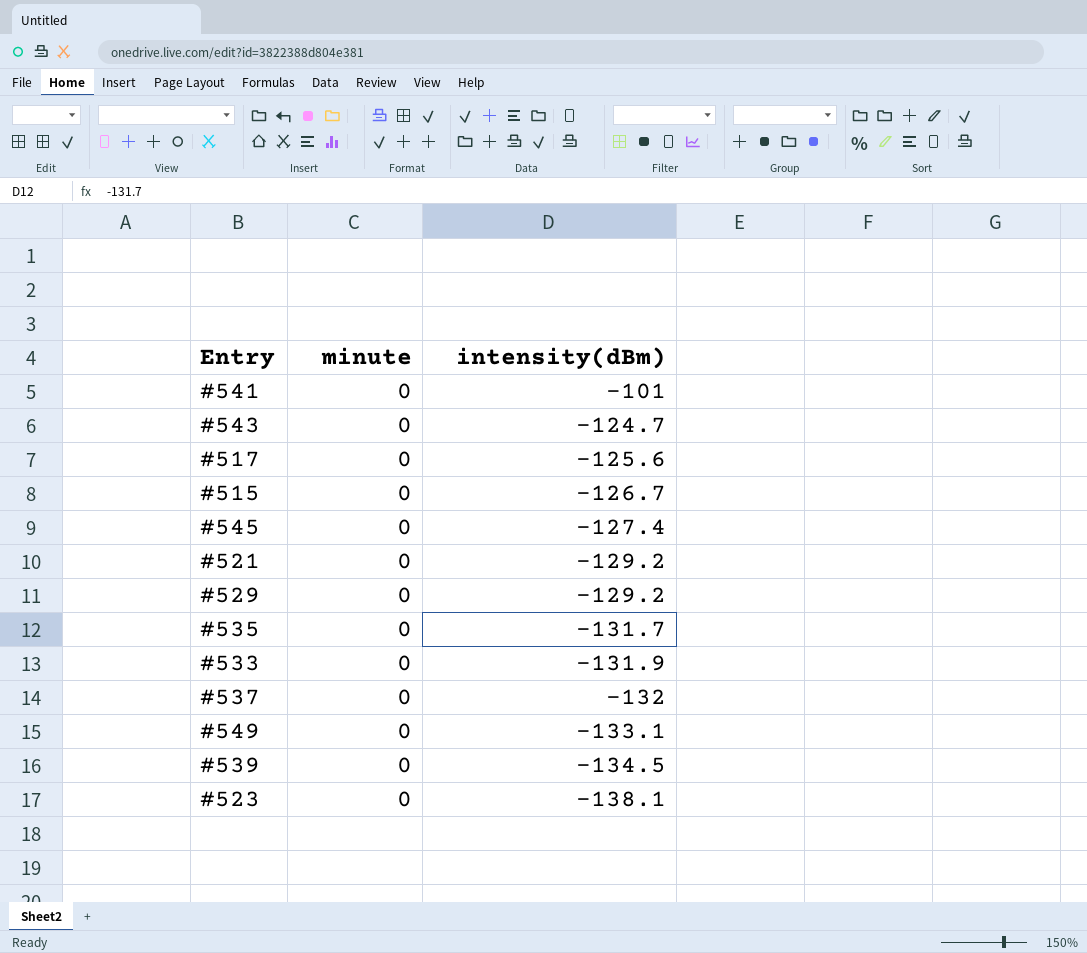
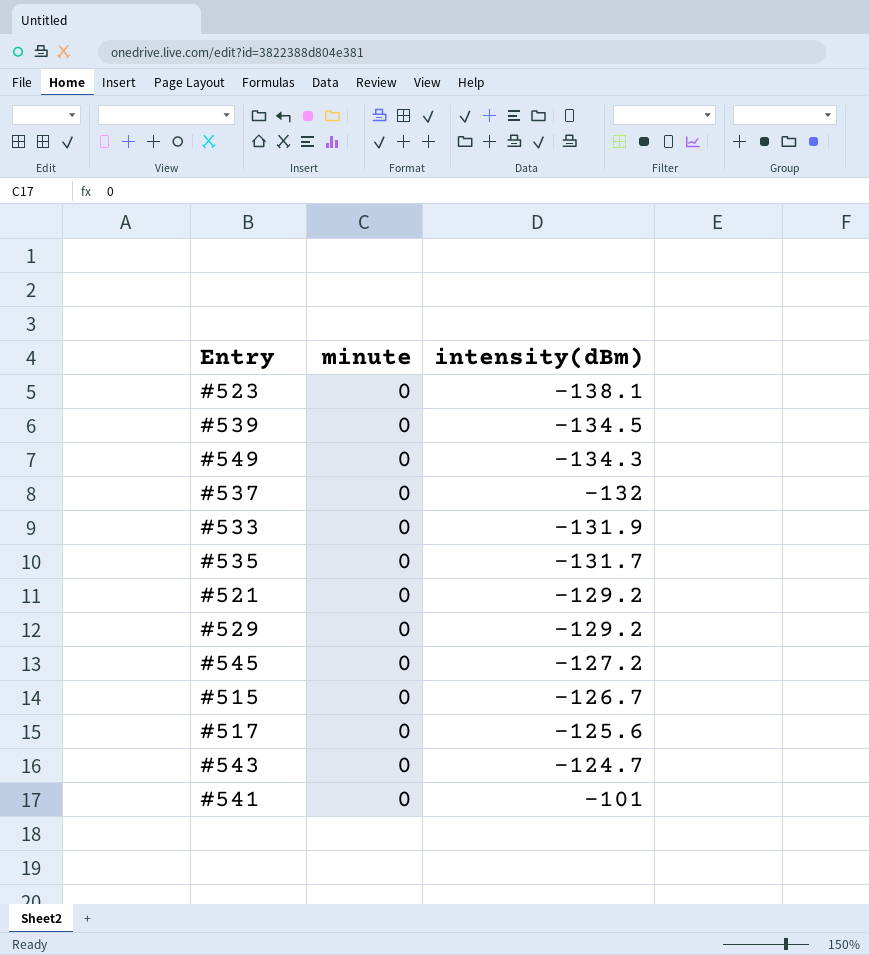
row order: intensity(dBm) descending -> intensity(dBm) ascending
#549 | intensity(dBm): -133.1 -> -134.3
#545 | intensity(dBm): -127.4 -> -127.2

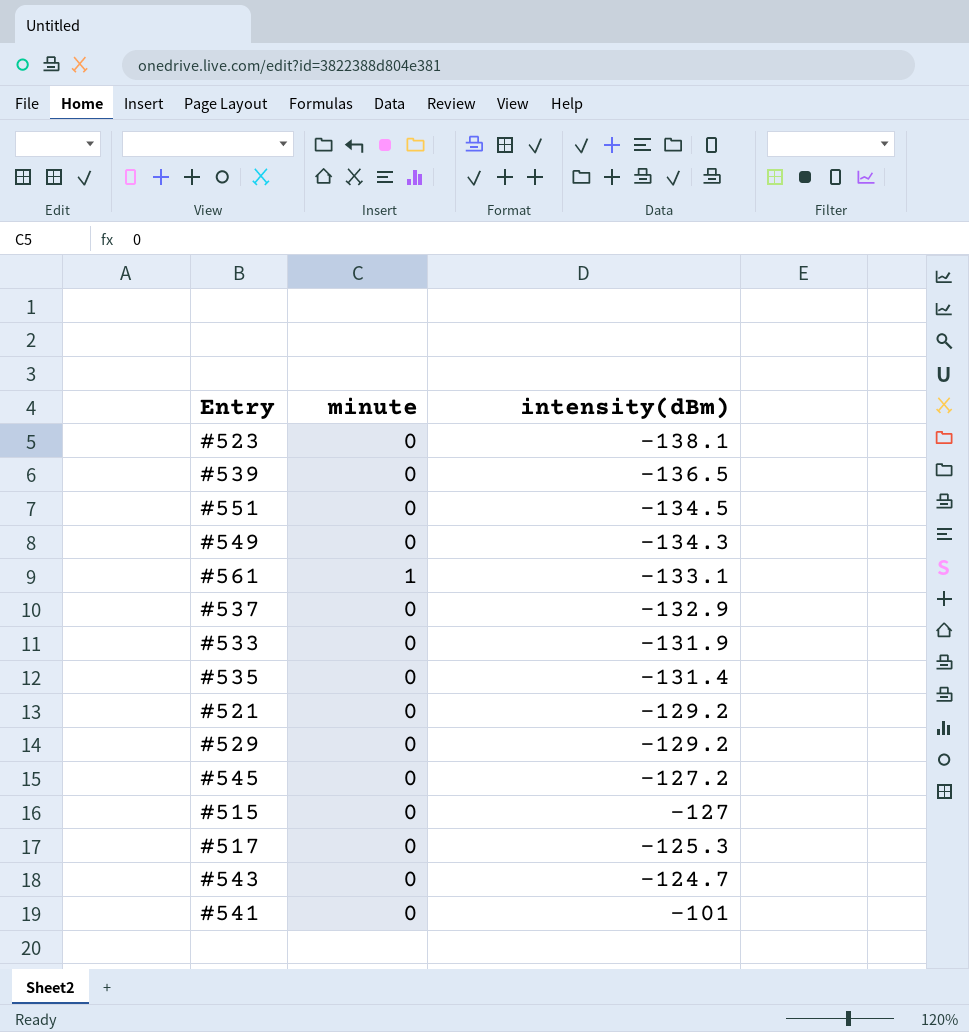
#539 | intensity(dBm): -134.5 -> -136.5
row #551: none -> 0 | -134.5
row #561: none -> 1 | -133.1
#537 | intensity(dBm): -132 -> -132.9
#535 | intensity(dBm): -131.7 -> -131.4
#515 | intensity(dBm): -126.7 -> -127
#517 | intensity(dBm): -125.6 -> -125.3

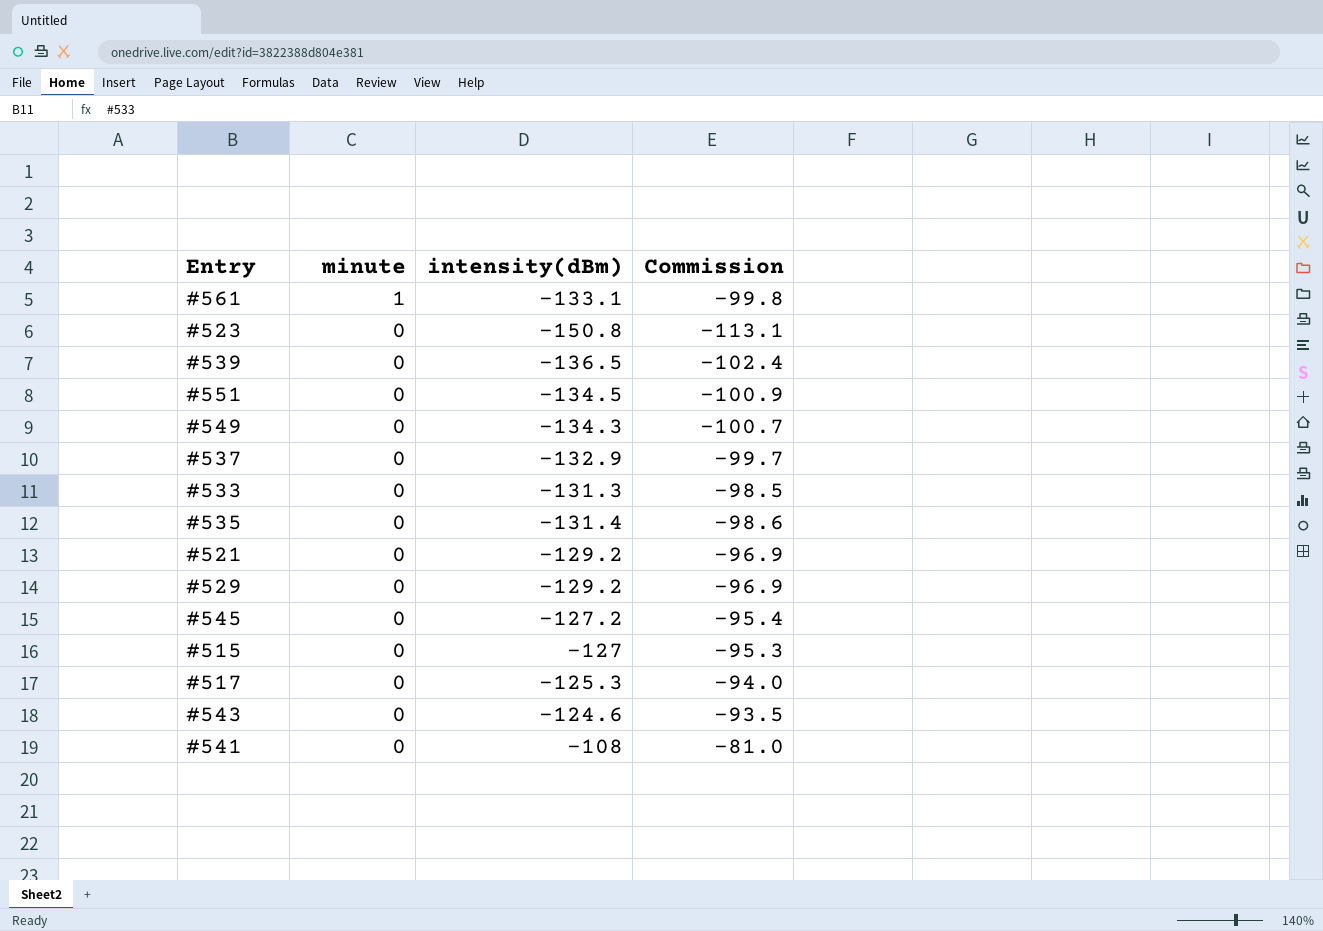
row order: intensity(dBm) ascending -> minute descending
column Commission | formula: none -> [intensity(dBm)] * 0.75
#523 | intensity(dBm): -138.1 -> -150.8
#533 | intensity(dBm): -131.9 -> -131.3
#543 | intensity(dBm): -124.7 -> -124.6
#541 | intensity(dBm): -101 -> -108

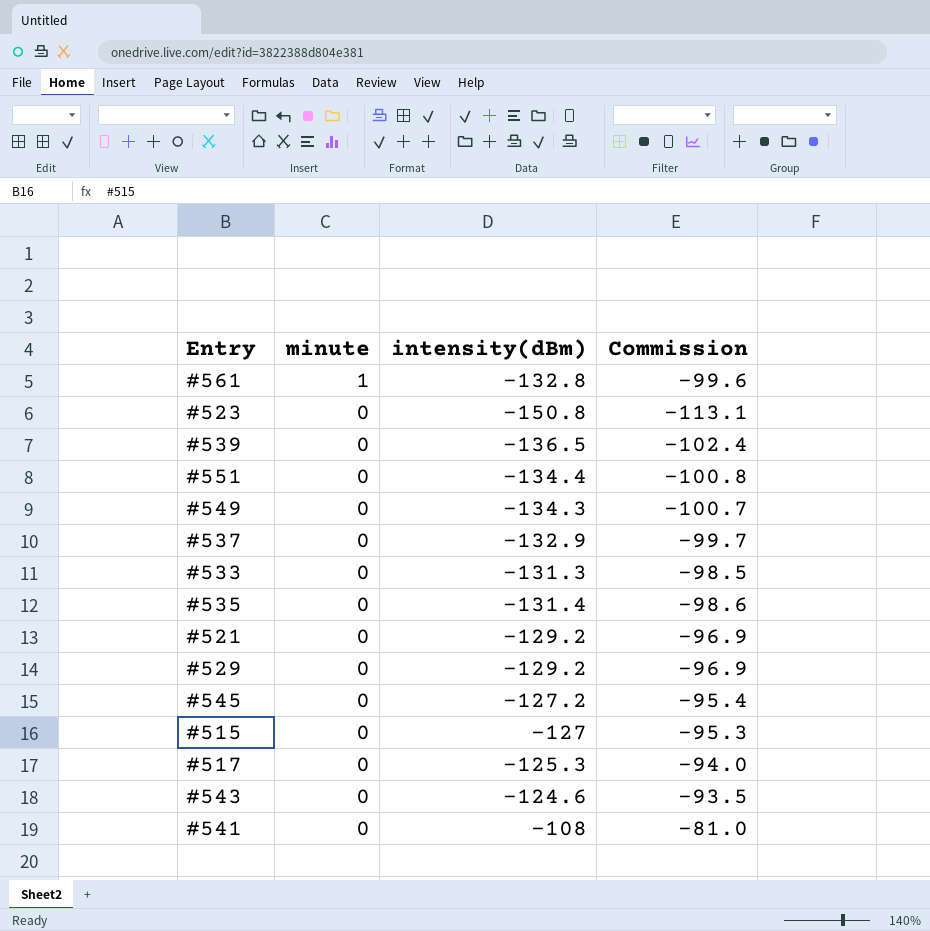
#561 | intensity(dBm): -133.1 -> -132.8
#561 | Commission: -99.8 -> -99.6
#551 | intensity(dBm): -134.5 -> -134.4
#551 | Commission: -100.9 -> -100.8

